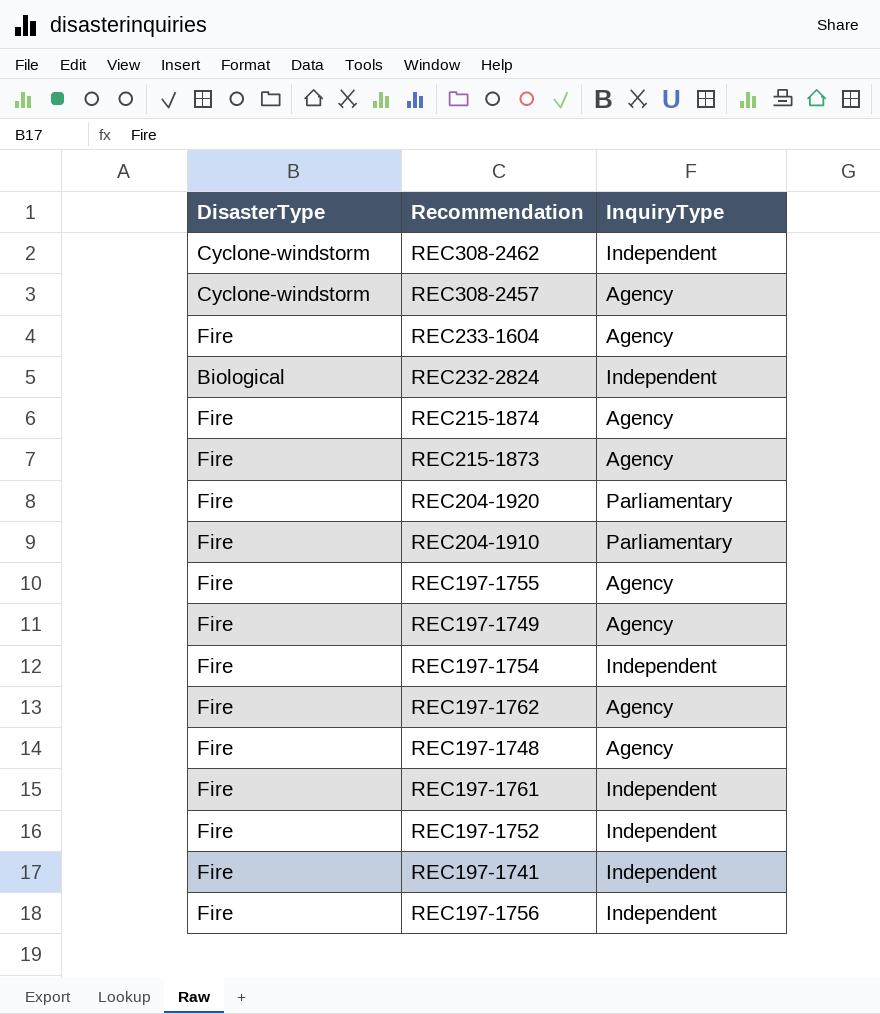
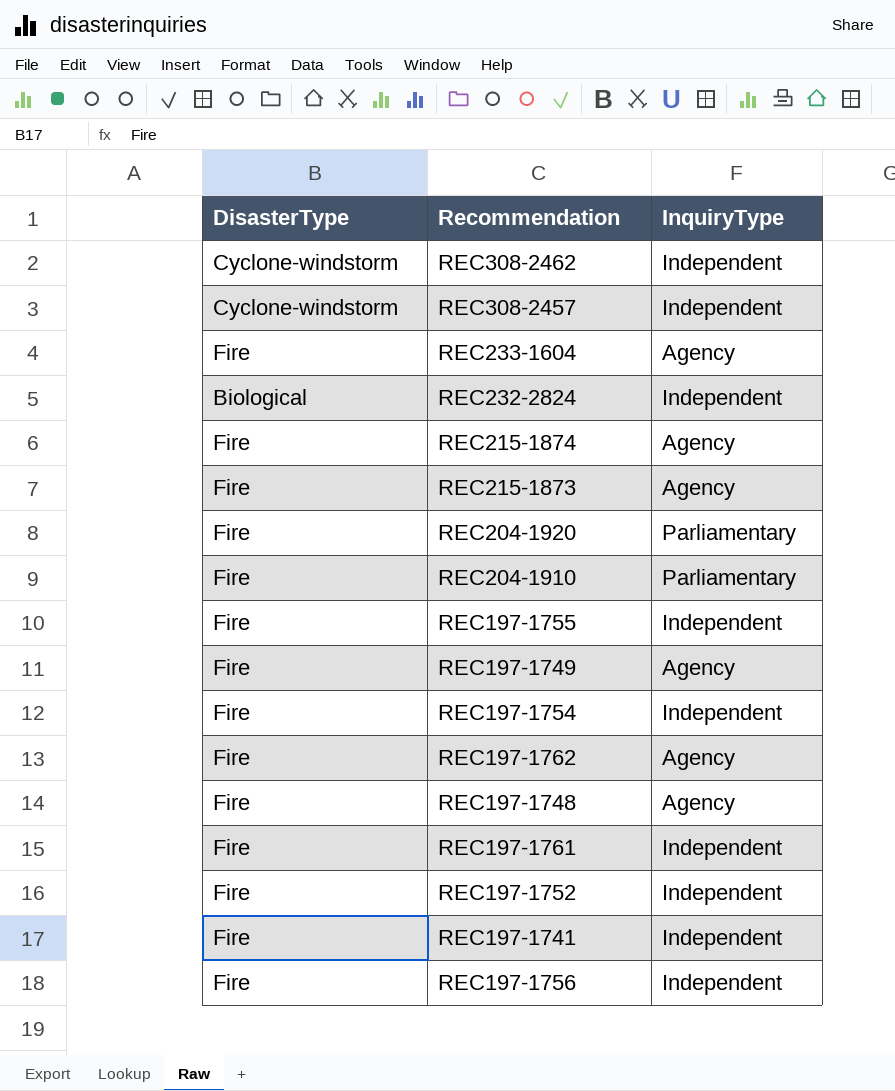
REC308-2457 | InquiryType: Agency -> Independent
REC197-1755 | InquiryType: Agency -> Independent

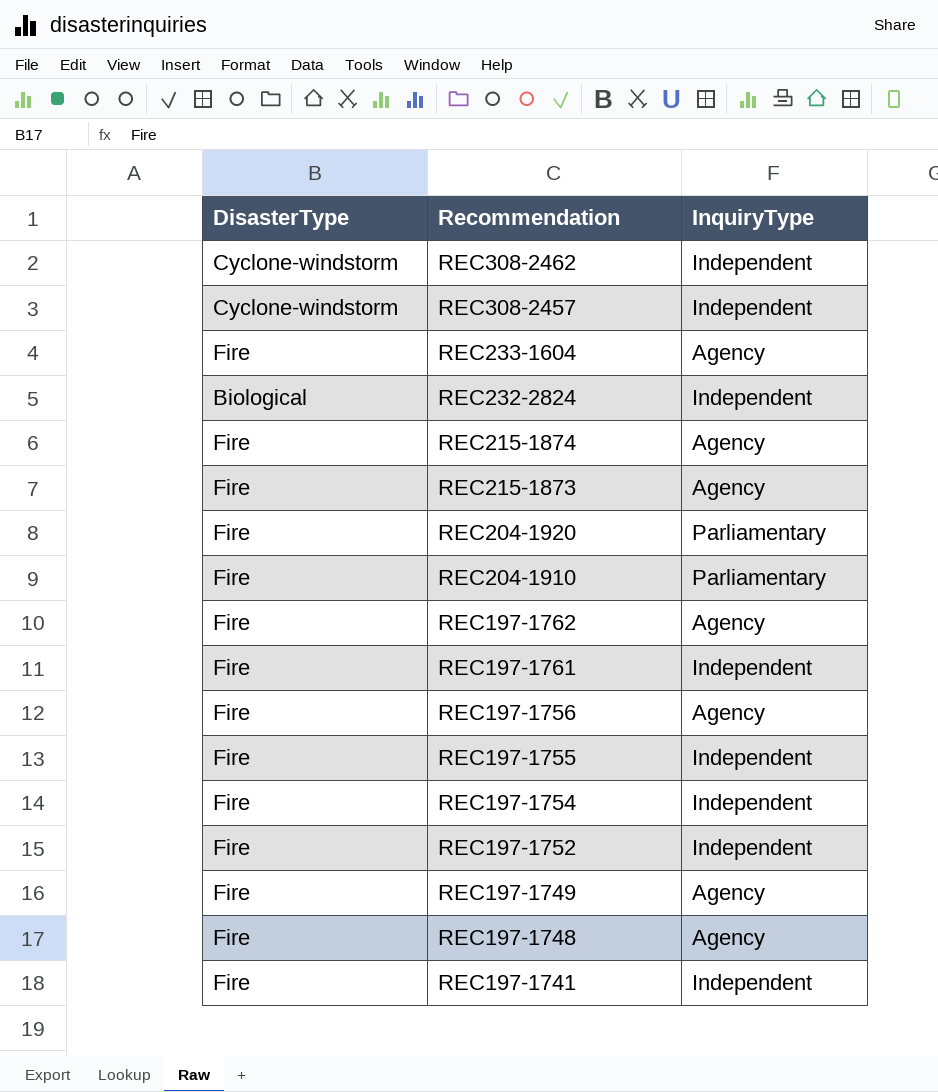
row order: none -> Recommendation descending
REC197-1756 | InquiryType: Independent -> Agency

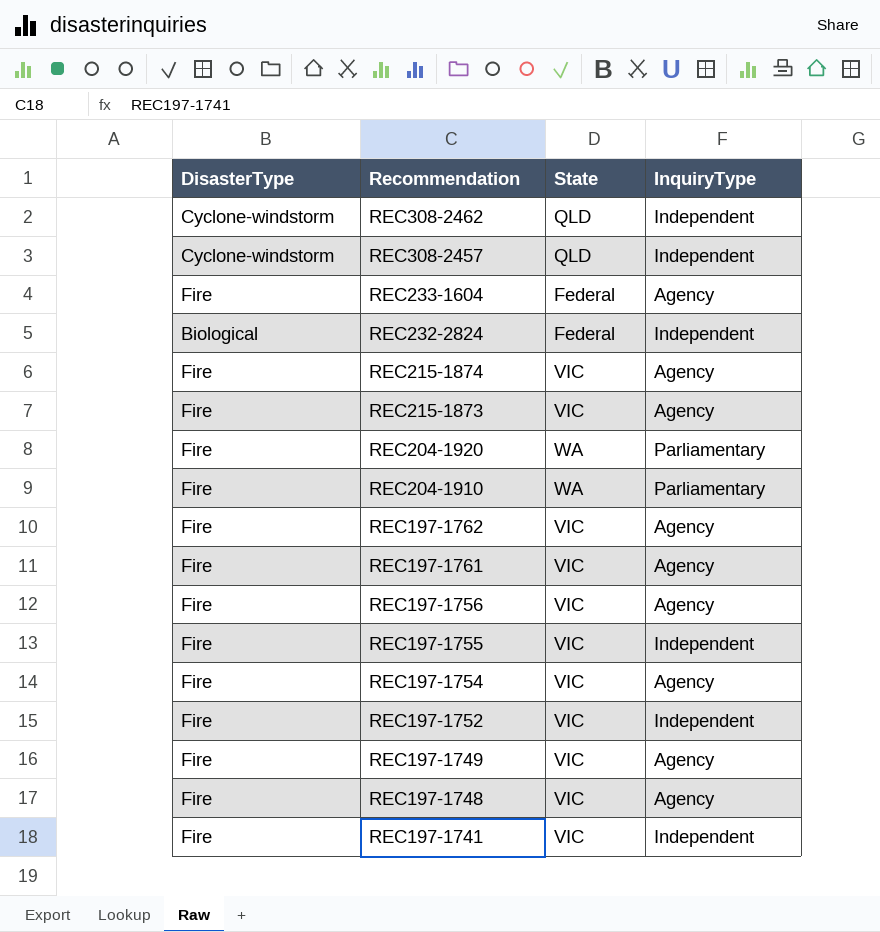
column State | position: none -> 3
REC197-1761 | InquiryType: Independent -> Agency
REC197-1754 | InquiryType: Independent -> Agency

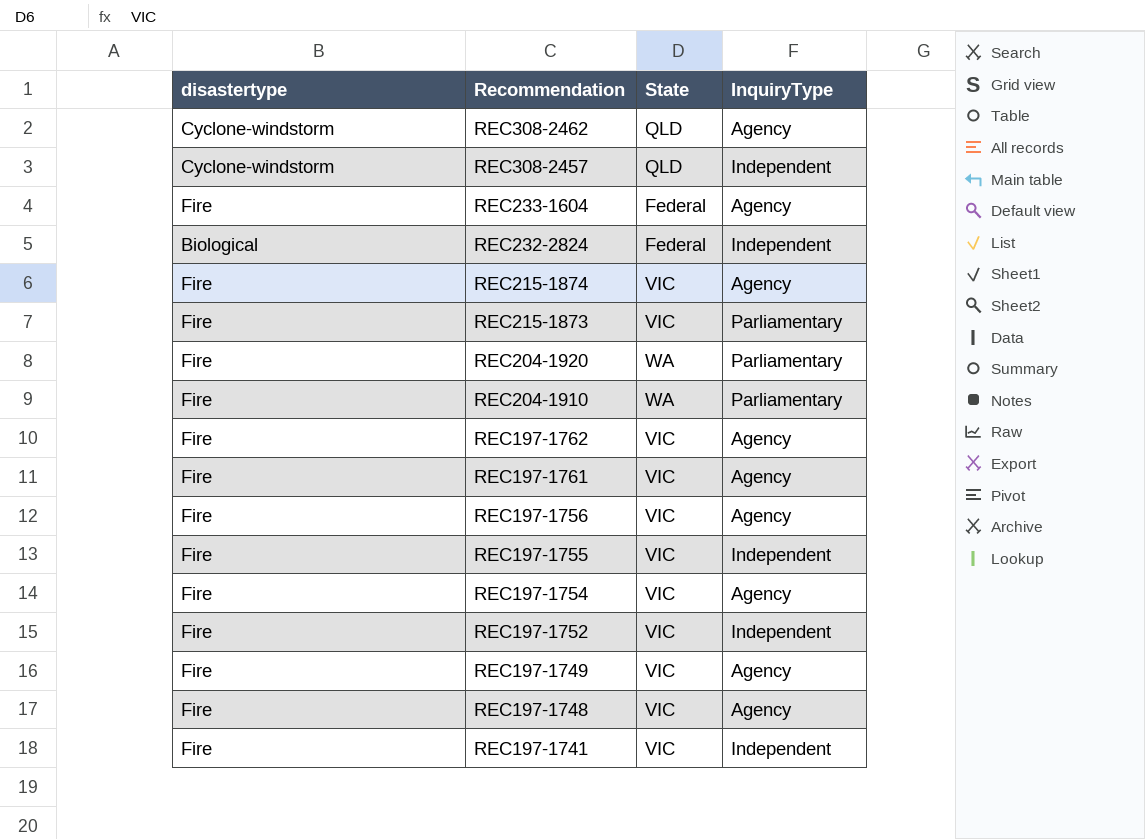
column name: DisasterType -> disastertype
REC308-2462 | InquiryType: Independent -> Agency
REC215-1873 | InquiryType: Agency -> Parliamentary

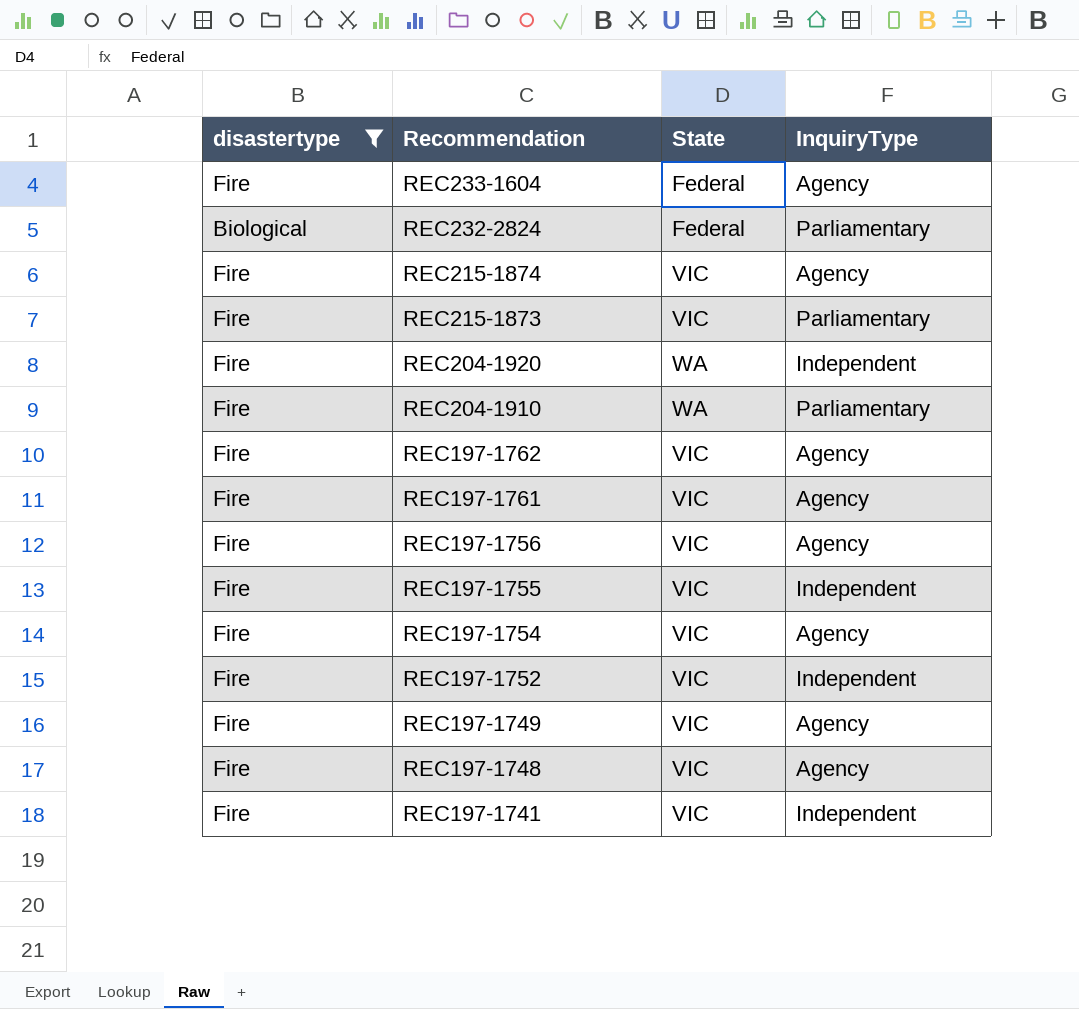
filter: none -> disastertype != Cyclone-windstorm
REC232-2824 | InquiryType: Independent -> Parliamentary
REC204-1920 | InquiryType: Parliamentary -> Independent

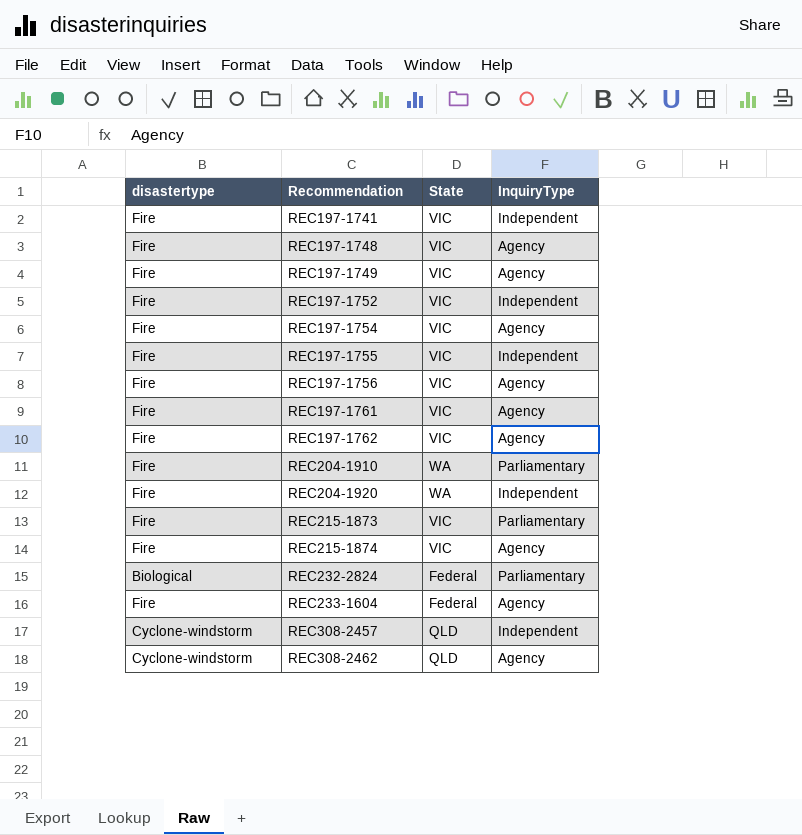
filter: disastertype != Cyclone-windstorm -> none
row order: Recommendation descending -> Recommendation ascending

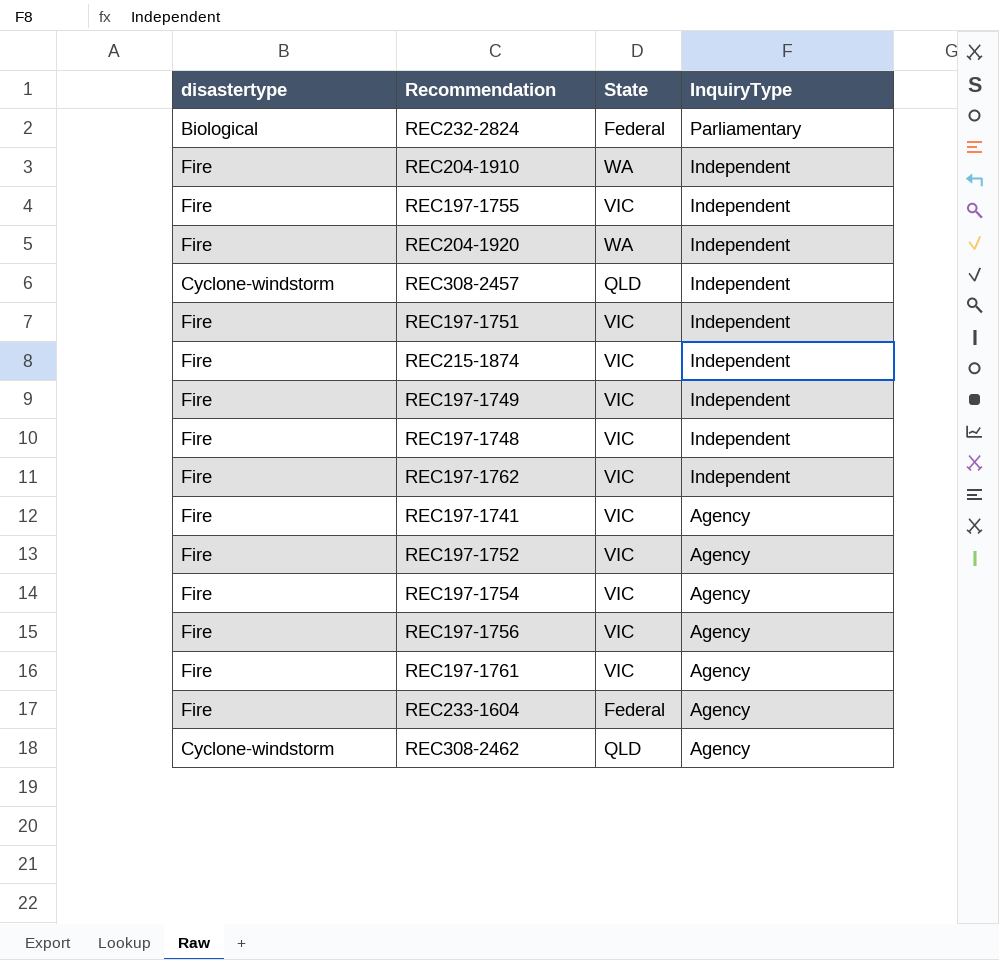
row order: Recommendation ascending -> InquiryType descending
row REC215-1873: Fire | VIC | Parliamentary -> none
REC204-1910 | InquiryType: Parliamentary -> Independent
row REC197-1751: none -> Fire | VIC | Independent
REC215-1874 | InquiryType: Agency -> Independent
REC197-1749 | InquiryType: Agency -> Independent
REC197-1748 | InquiryType: Agency -> Independent
REC197-1762 | InquiryType: Agency -> Independent
REC197-1741 | InquiryType: Independent -> Agency
REC197-1752 | InquiryType: Independent -> Agency

